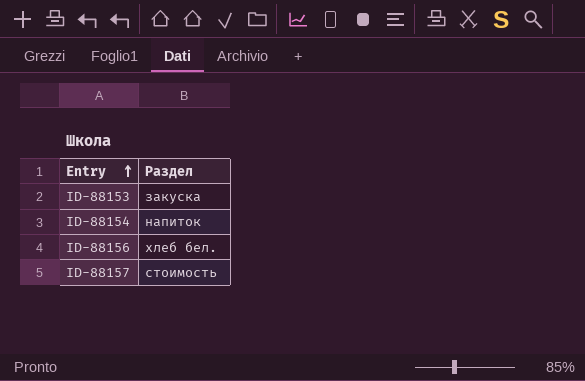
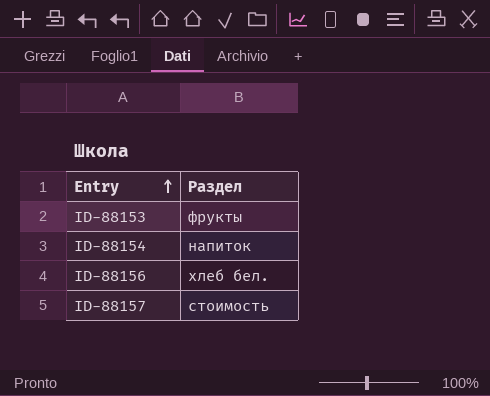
ID-88153 | Раздел: закуска -> фрукты

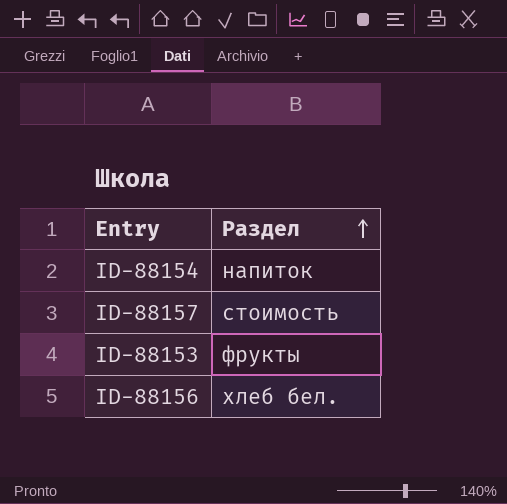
row order: Entry ascending -> Раздел ascending

